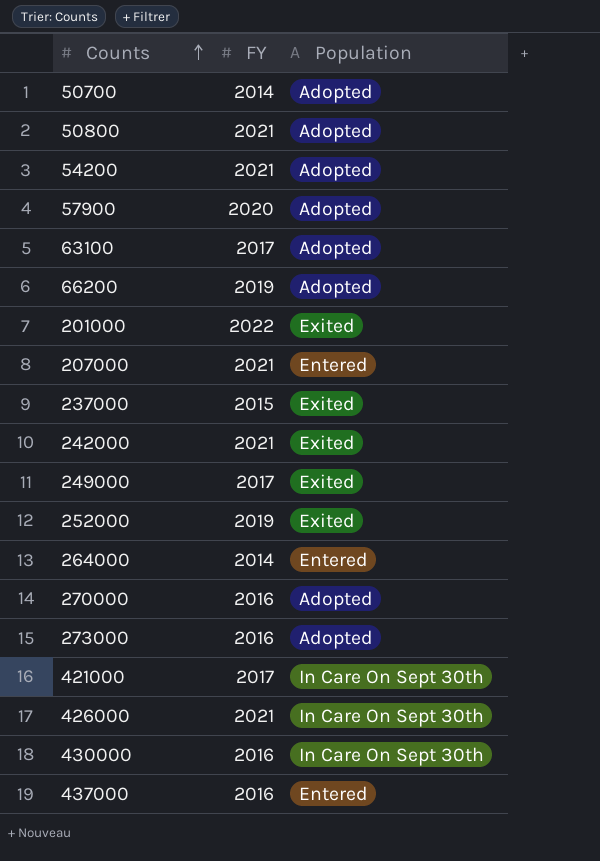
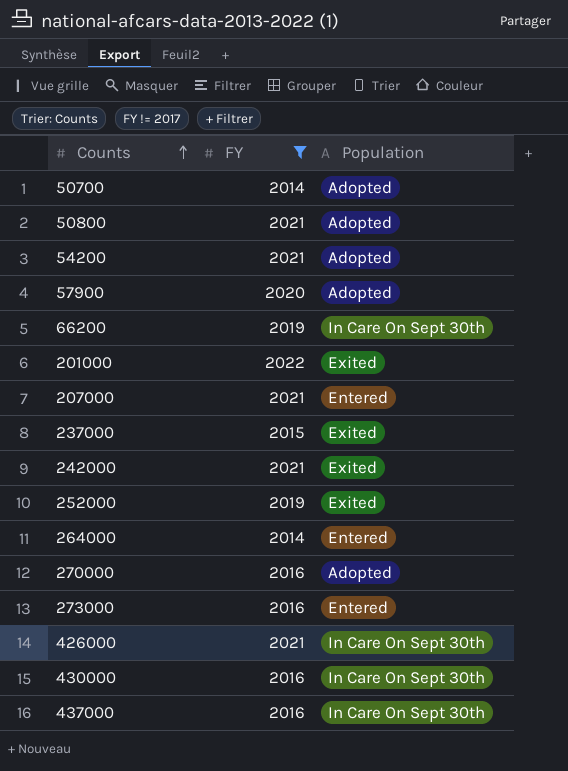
filter: none -> FY != 2017
66200 | Population: Adopted -> In Care On Sept 30th
273000 | Population: Adopted -> Entered
437000 | Population: Entered -> In Care On Sept 30th

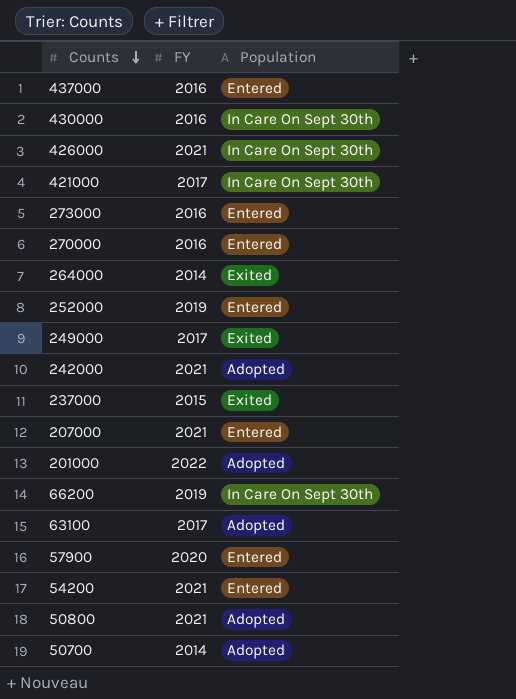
filter: FY != 2017 -> none
row order: Counts ascending -> Counts descending
437000 | Population: In Care On Sept 30th -> Entered
270000 | Population: Adopted -> Entered
264000 | Population: Entered -> Exited
252000 | Population: Exited -> Entered
242000 | Population: Exited -> Adopted
201000 | Population: Exited -> Adopted
57900 | Population: Adopted -> Entered
54200 | Population: Adopted -> Entered

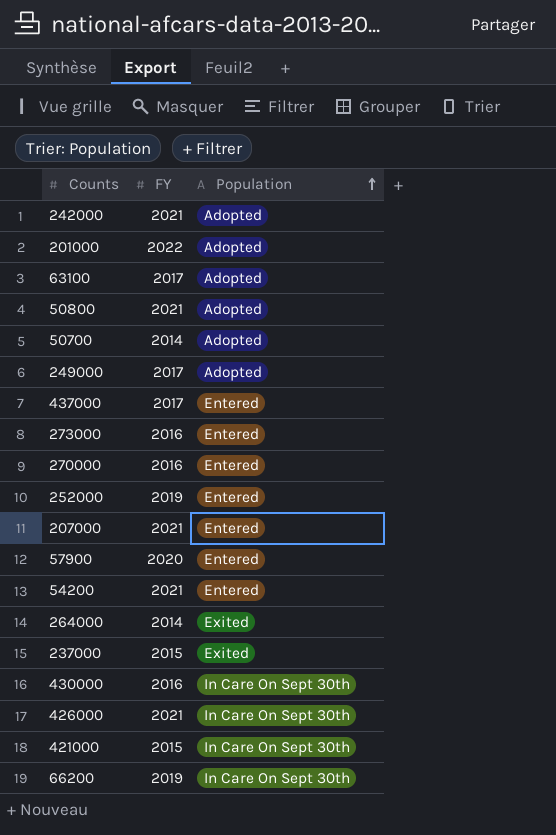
row order: Counts descending -> Population ascending
249000 | Population: Exited -> Adopted
437000 | FY: 2016 -> 2017
421000 | FY: 2017 -> 2015

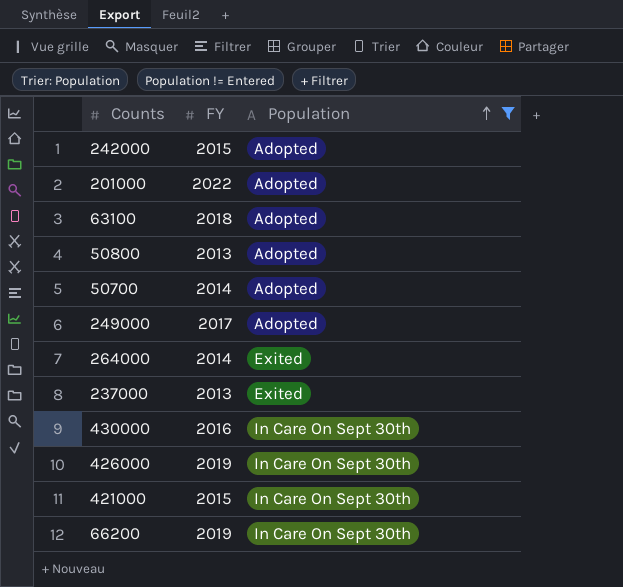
filter: none -> Population != Entered
242000 | FY: 2021 -> 2015
63100 | FY: 2017 -> 2018
50800 | FY: 2021 -> 2013
237000 | FY: 2015 -> 2013
426000 | FY: 2021 -> 2019

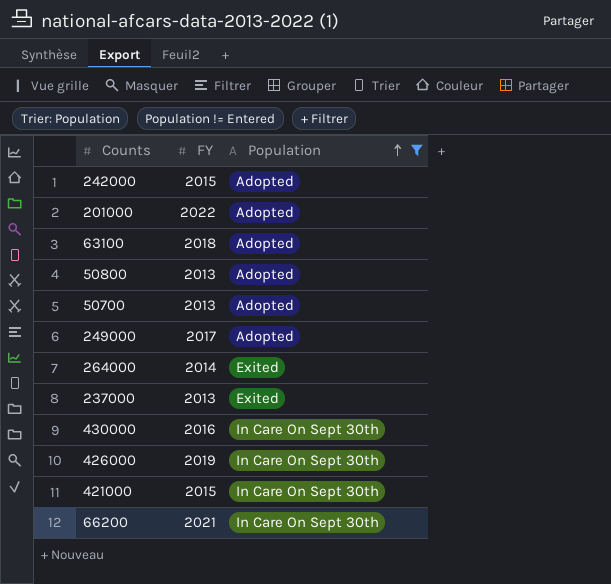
50700 | FY: 2014 -> 2013
66200 | FY: 2019 -> 2021

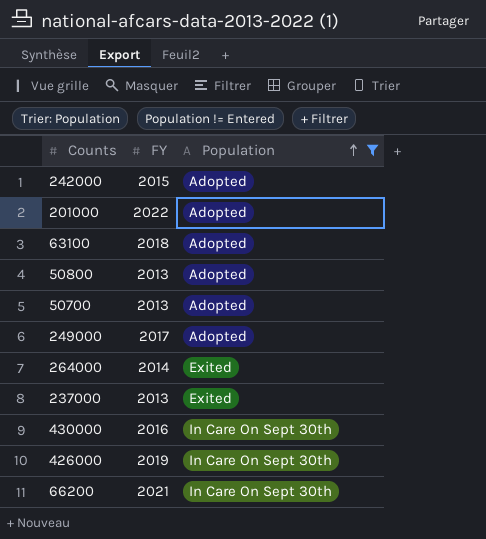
row 421000: 2015 | In Care On Sept 30th -> none

